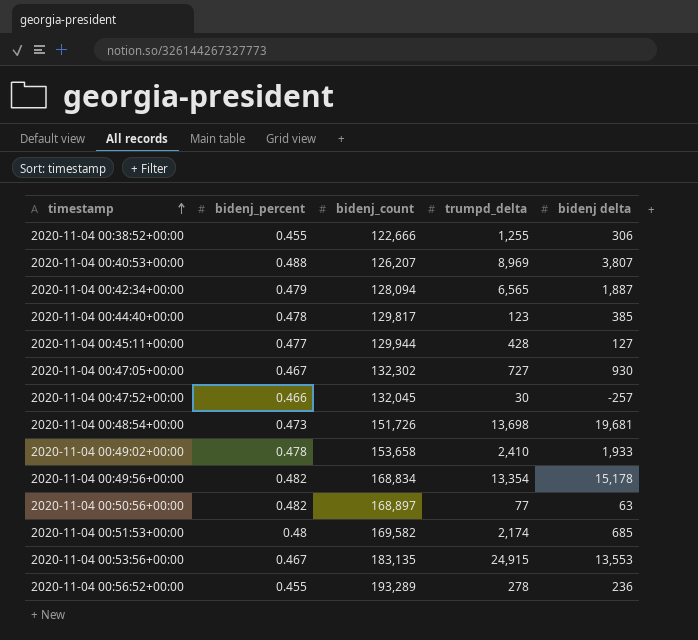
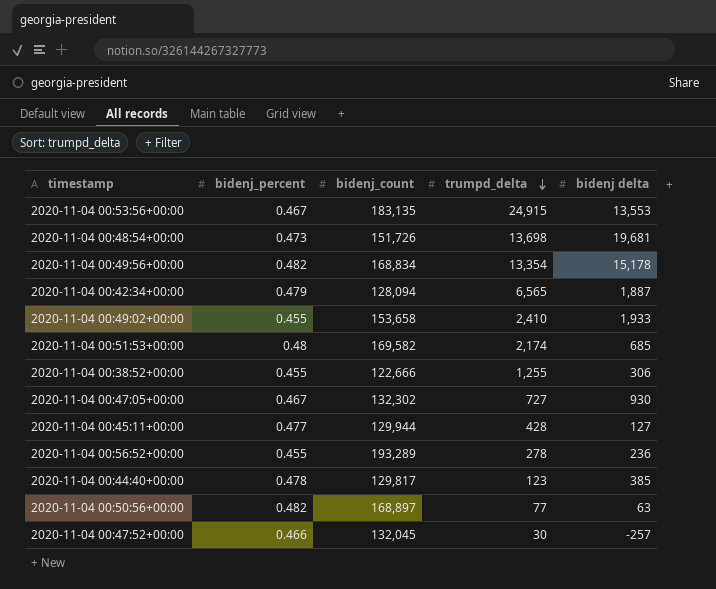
row order: timestamp ascending -> trumpd_delta descending
row 2020-11-04 00:40:53+00:00: 0.488 | 126,207 | 8,969 | 3,807 -> none
2020-11-04 00:49:02+00:00 | bidenj_percent: 0.478 -> 0.455

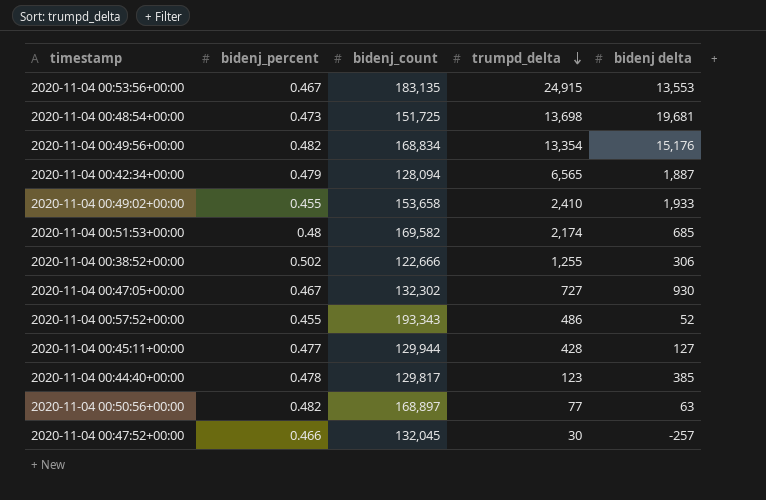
row 2020-11-04 00:56:52+00:00: 0.455 | 193,289 | 278 | 236 -> none
2020-11-04 00:48:54+00:00 | bidenj_count: 151,726 -> 151,725
2020-11-04 00:49:56+00:00 | bidenj delta: 15,178 -> 15,176
2020-11-04 00:38:52+00:00 | bidenj_percent: 0.455 -> 0.502
row 2020-11-04 00:57:52+00:00: none -> 0.455 | 193,343 | 486 | 52

